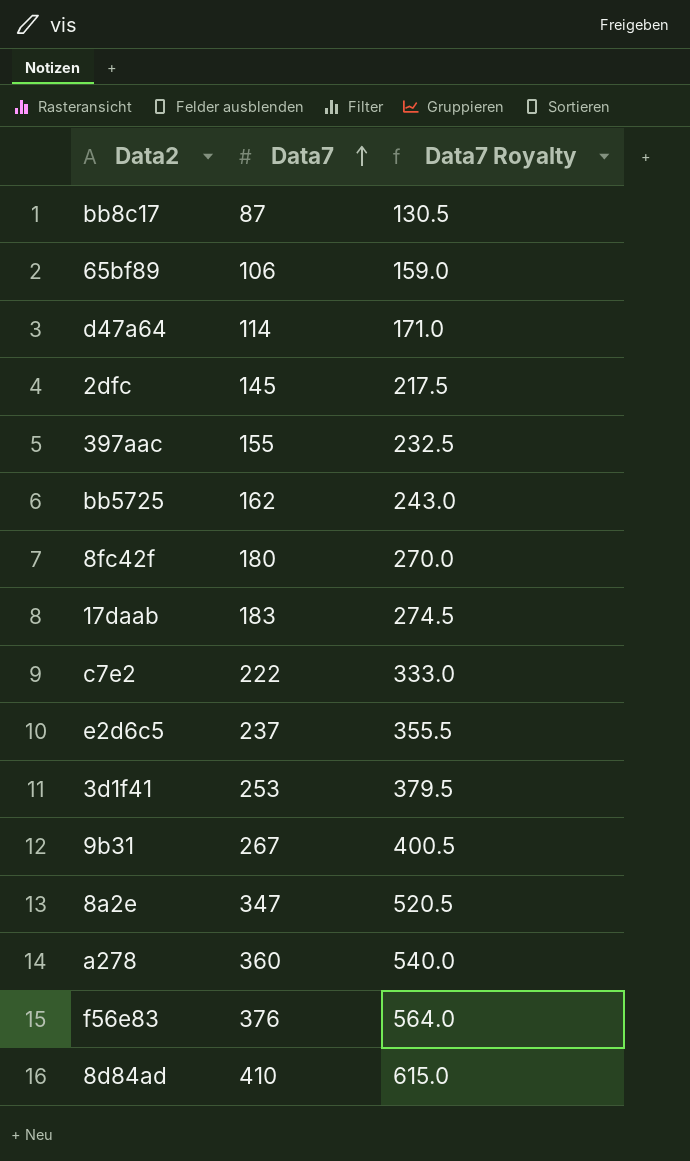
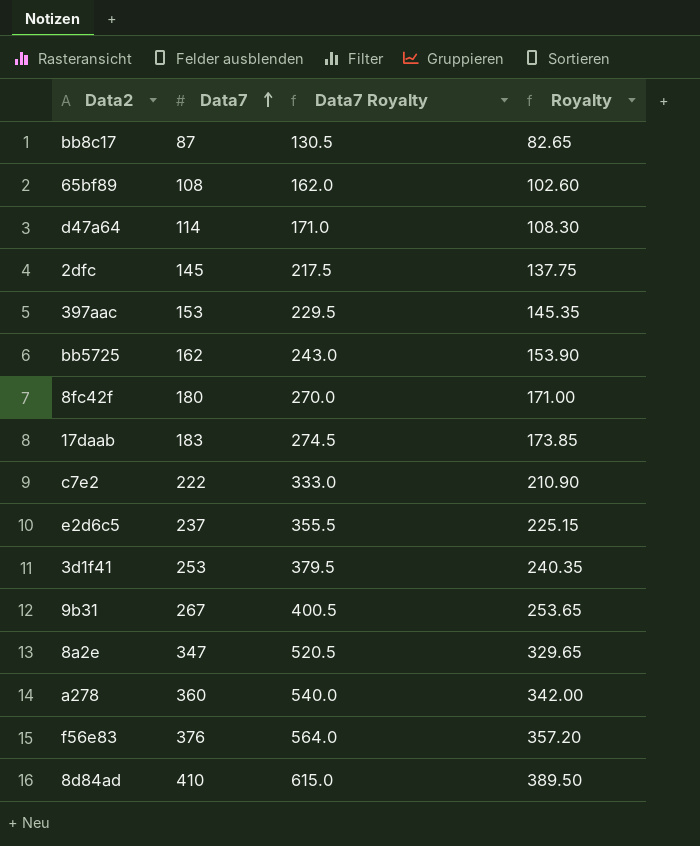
column Royalty | formula: none -> [Data7] * 0.95
65bf89 | Data7: 106 -> 108
65bf89 | Data7 Royalty: 159.0 -> 162.0
397aac | Data7: 155 -> 153
397aac | Data7 Royalty: 232.5 -> 229.5

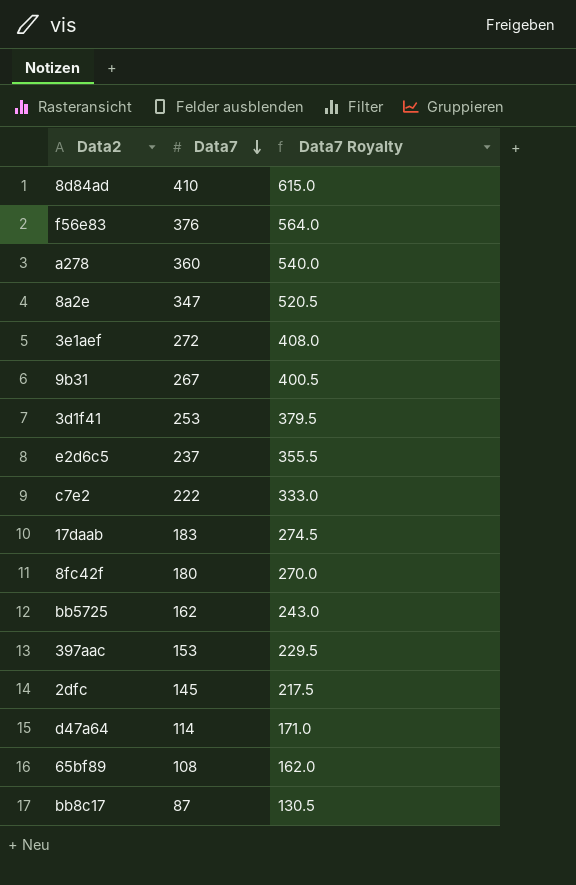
row order: Data7 ascending -> Data7 descending
column Royalty | formula: [Data7] * 0.95 -> none
row 3e1aef: none -> 272 | 408.0

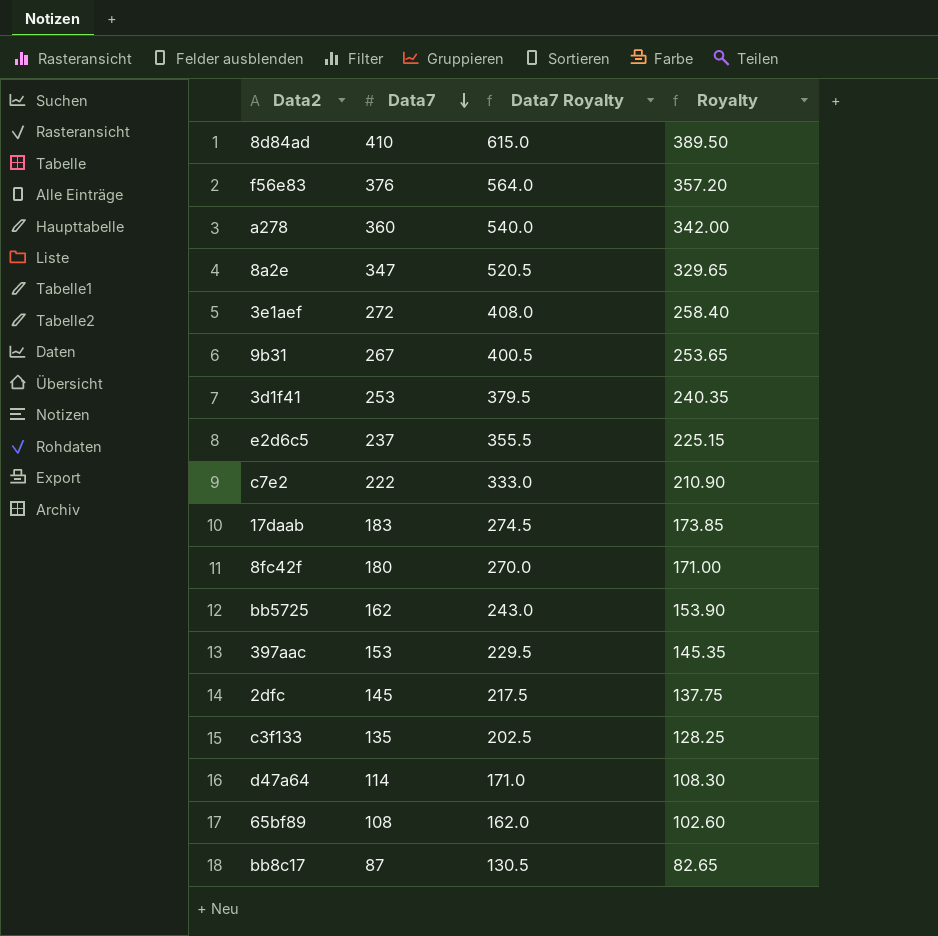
column Royalty | formula: none -> [Data7] * 0.95
row c3f133: none -> 135 | 202.5 | 128.25

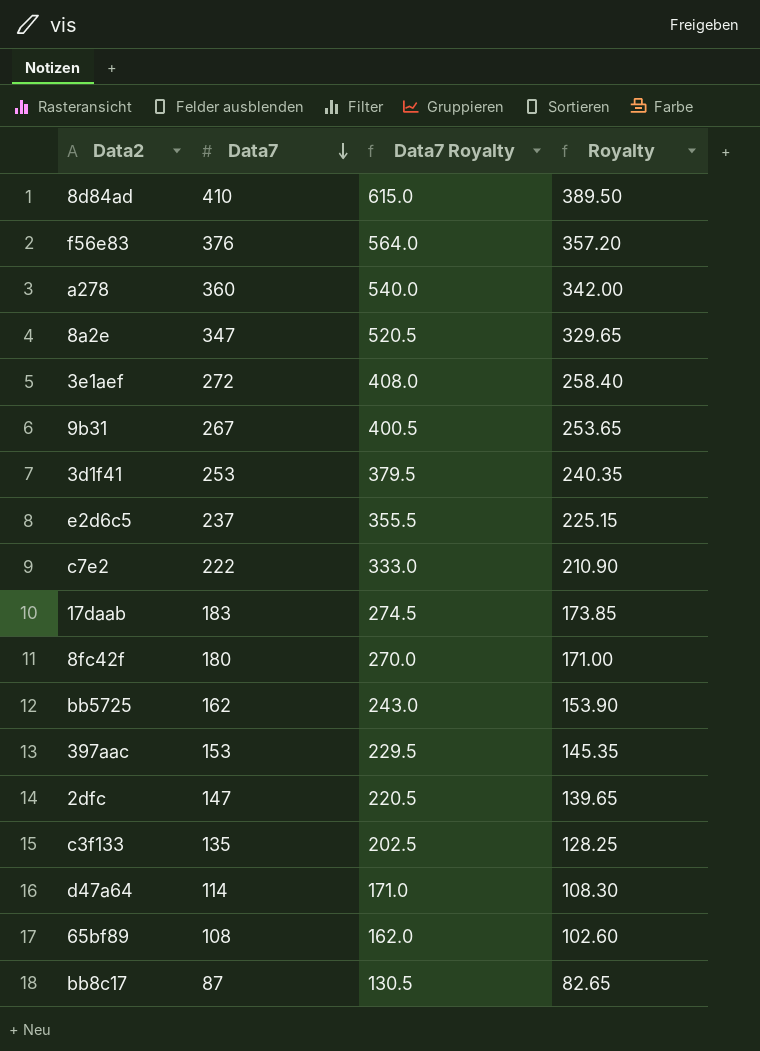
2dfc | Data7: 145 -> 147
2dfc | Data7 Royalty: 217.5 -> 220.5
2dfc | Royalty: 137.75 -> 139.65

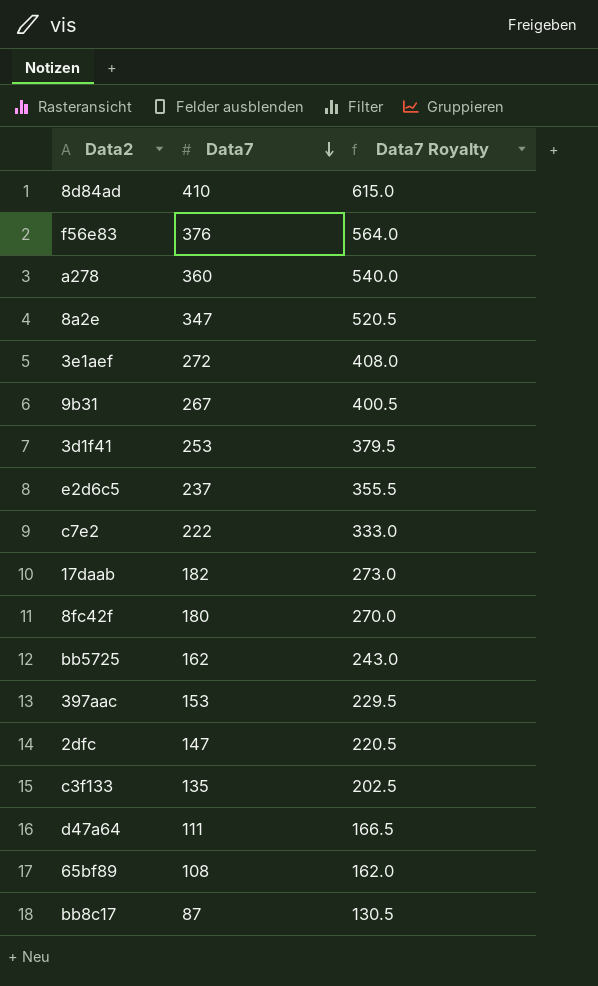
column Royalty | formula: [Data7] * 0.95 -> none
17daab | Data7: 183 -> 182
17daab | Data7 Royalty: 274.5 -> 273.0
d47a64 | Data7: 114 -> 111
d47a64 | Data7 Royalty: 171.0 -> 166.5

